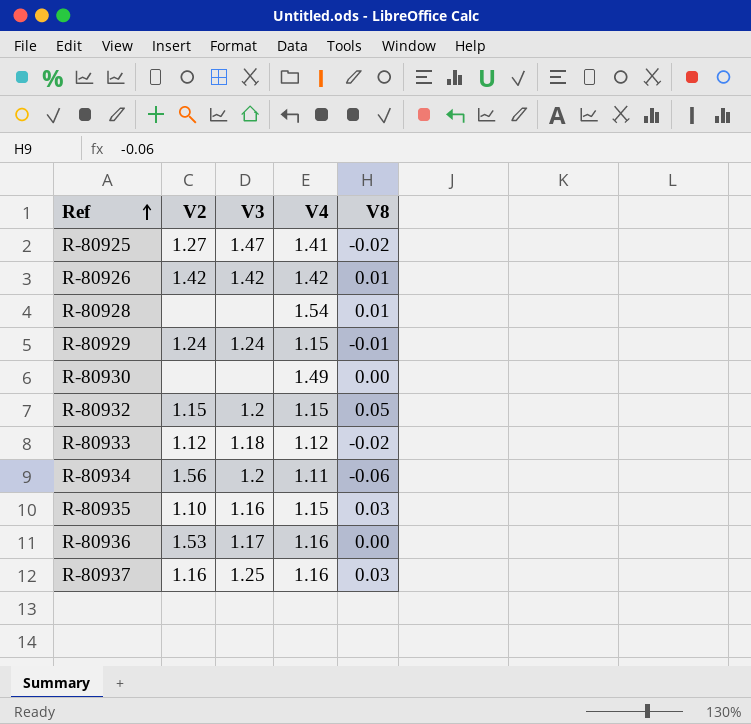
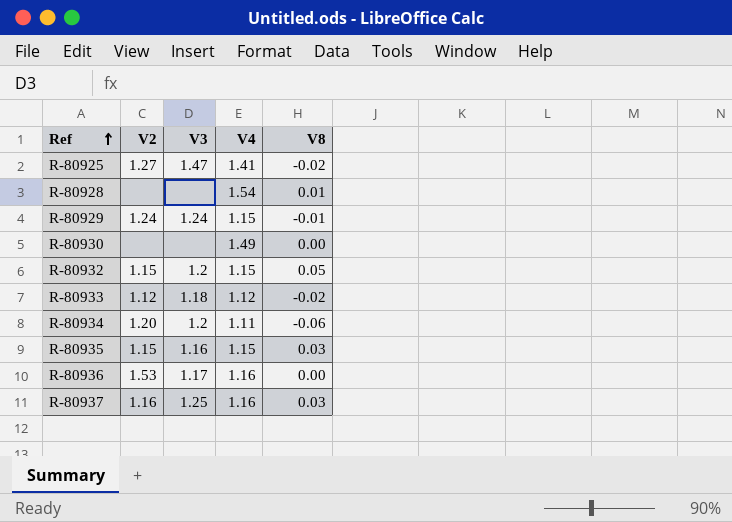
row R-80926: 1.42 | 1.42 | 1.42 | 0.01 -> none
R-80934 | V2: 1.56 -> 1.20
R-80935 | V2: 1.10 -> 1.15

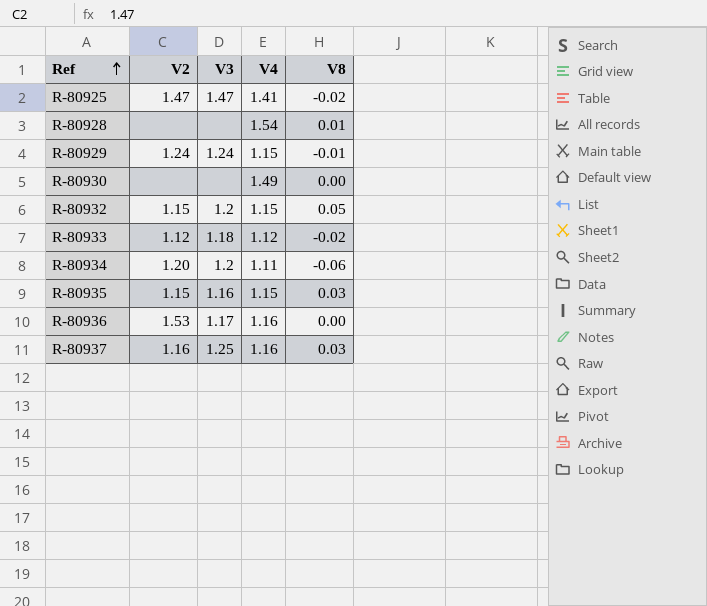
R-80925 | V2: 1.27 -> 1.47

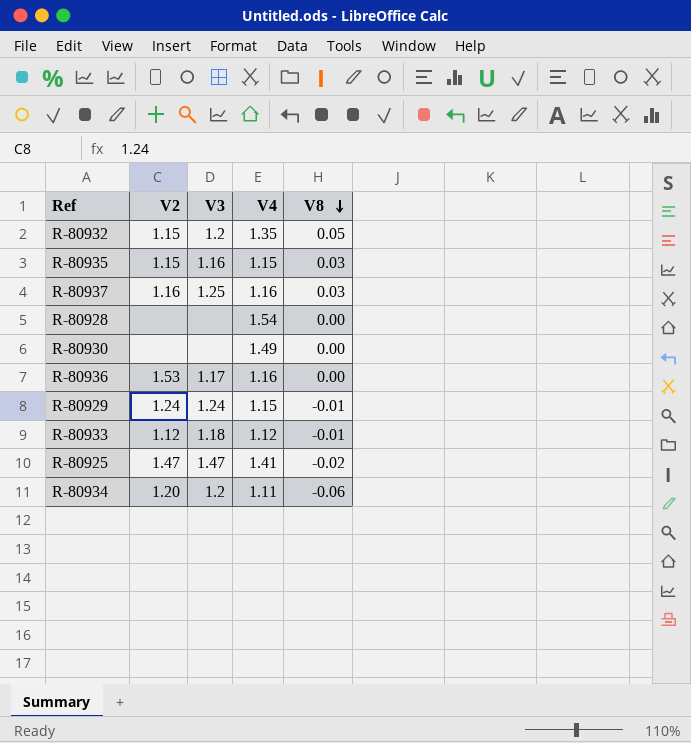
row order: Ref ascending -> V8 descending
R-80932 | V4: 1.15 -> 1.35
R-80928 | V8: 0.01 -> 0.00
R-80933 | V8: -0.02 -> -0.01

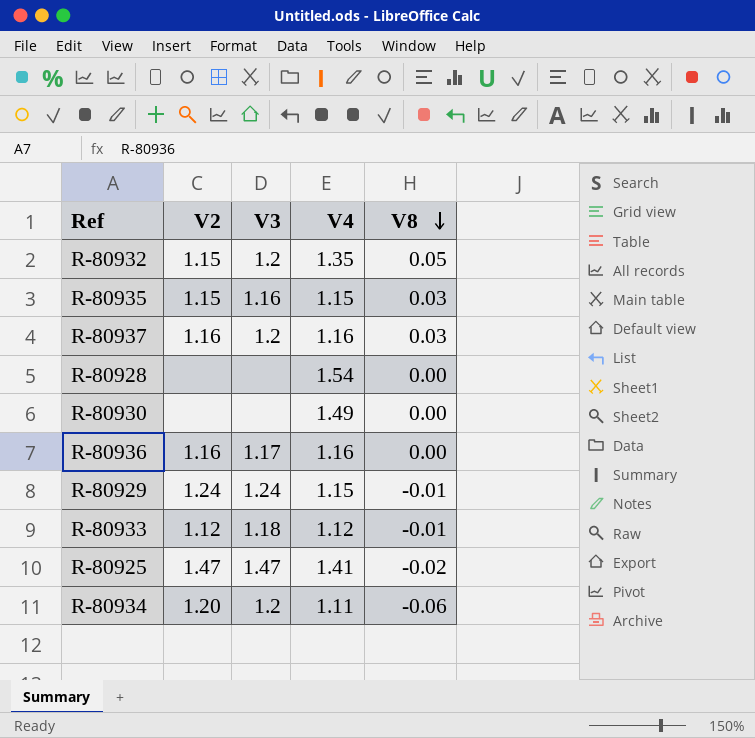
R-80937 | V3: 1.25 -> 1.2
R-80936 | V2: 1.53 -> 1.16

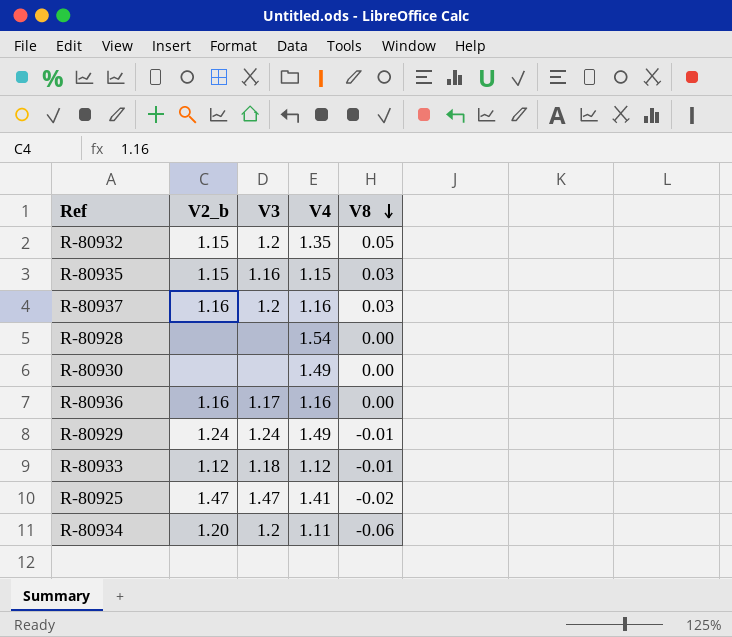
column name: V2 -> V2_b
R-80929 | V4: 1.15 -> 1.49

